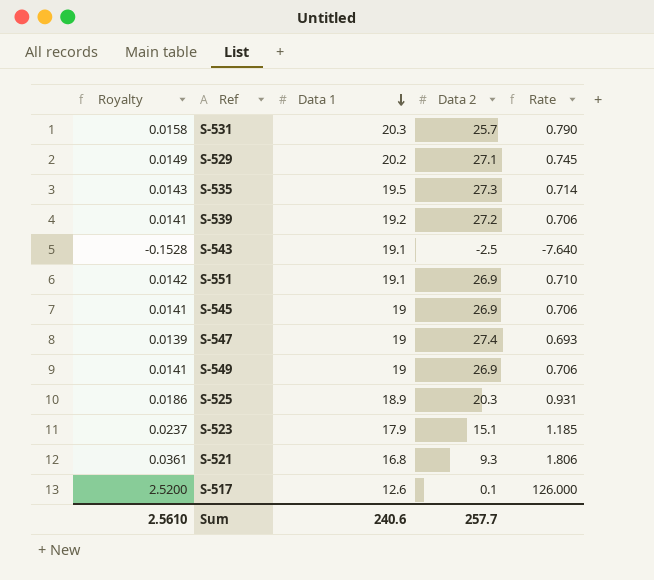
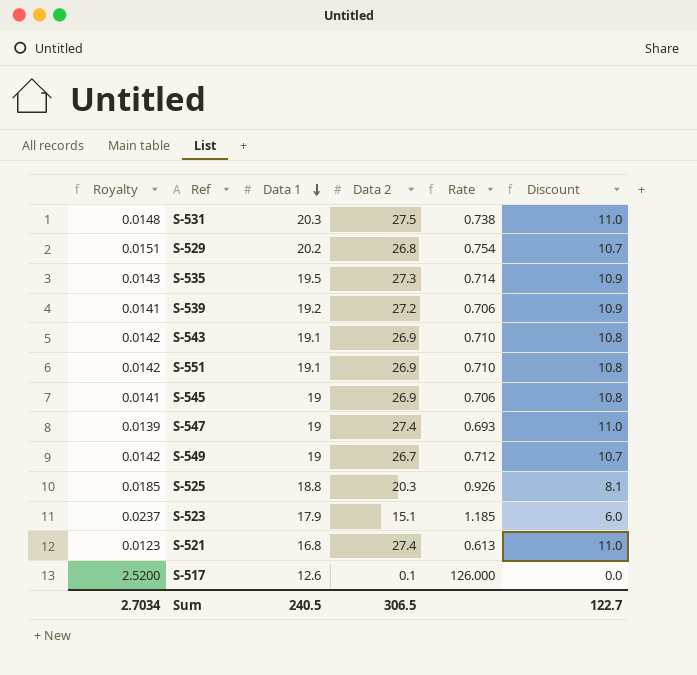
column Discount | formula: none -> [Data 2] * 0.4
S-531 | Royalty: 0.0158 -> 0.0148
S-531 | Data 2: 25.7 -> 27.5
S-531 | Rate: 0.790 -> 0.738
S-529 | Royalty: 0.0149 -> 0.0151
S-529 | Data 2: 27.1 -> 26.8
S-529 | Rate: 0.745 -> 0.754
S-543 | Royalty: -0.1528 -> 0.0142
S-543 | Data 2: -2.5 -> 26.9
S-543 | Rate: -7.640 -> 0.710
S-549 | Royalty: 0.0141 -> 0.0142
S-549 | Data 2: 26.9 -> 26.7
S-549 | Rate: 0.706 -> 0.712
S-525 | Royalty: 0.0186 -> 0.0185
S-525 | Data 1: 18.9 -> 18.8
S-525 | Rate: 0.931 -> 0.926
S-521 | Royalty: 0.0361 -> 0.0123
S-521 | Data 2: 9.3 -> 27.4
S-521 | Rate: 1.806 -> 0.613
Sum | Royalty: 2.5610 -> 2.7034
Sum | Data 1: 240.6 -> 240.5
Sum | Data 2: 257.7 -> 306.5

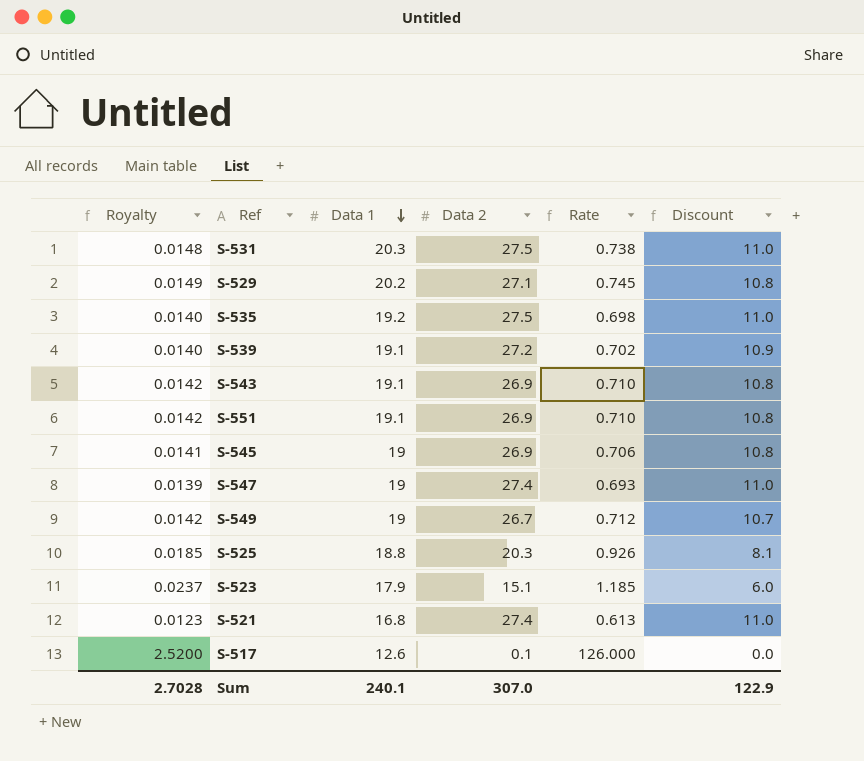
S-529 | Royalty: 0.0151 -> 0.0149
S-529 | Data 2: 26.8 -> 27.1
S-529 | Rate: 0.754 -> 0.745
S-529 | Discount: 10.7 -> 10.8
S-535 | Royalty: 0.0143 -> 0.0140
S-535 | Data 1: 19.5 -> 19.2
S-535 | Data 2: 27.3 -> 27.5
S-535 | Rate: 0.714 -> 0.698
S-535 | Discount: 10.9 -> 11.0
S-539 | Royalty: 0.0141 -> 0.0140
S-539 | Data 1: 19.2 -> 19.1
S-539 | Rate: 0.706 -> 0.702
Sum | Royalty: 2.7034 -> 2.7028
Sum | Data 1: 240.5 -> 240.1
Sum | Data 2: 306.5 -> 307.0
Sum | Discount: 122.7 -> 122.9

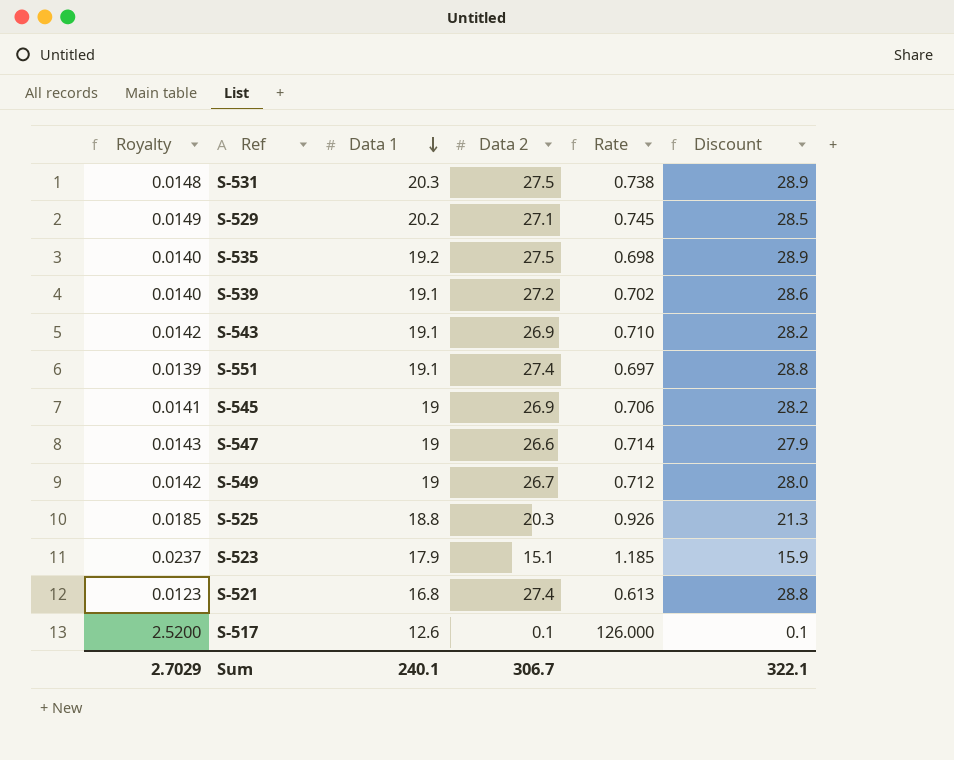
column Discount | formula: [Data 2] * 0.4 -> [Data 2] * 1.05
S-551 | Royalty: 0.0142 -> 0.0139
S-551 | Data 2: 26.9 -> 27.4
S-551 | Rate: 0.710 -> 0.697
S-547 | Royalty: 0.0139 -> 0.0143
S-547 | Data 2: 27.4 -> 26.6
S-547 | Rate: 0.693 -> 0.714
Sum | Royalty: 2.7028 -> 2.7029
Sum | Data 2: 307.0 -> 306.7
Sum | Discount: 122.9 -> 322.1

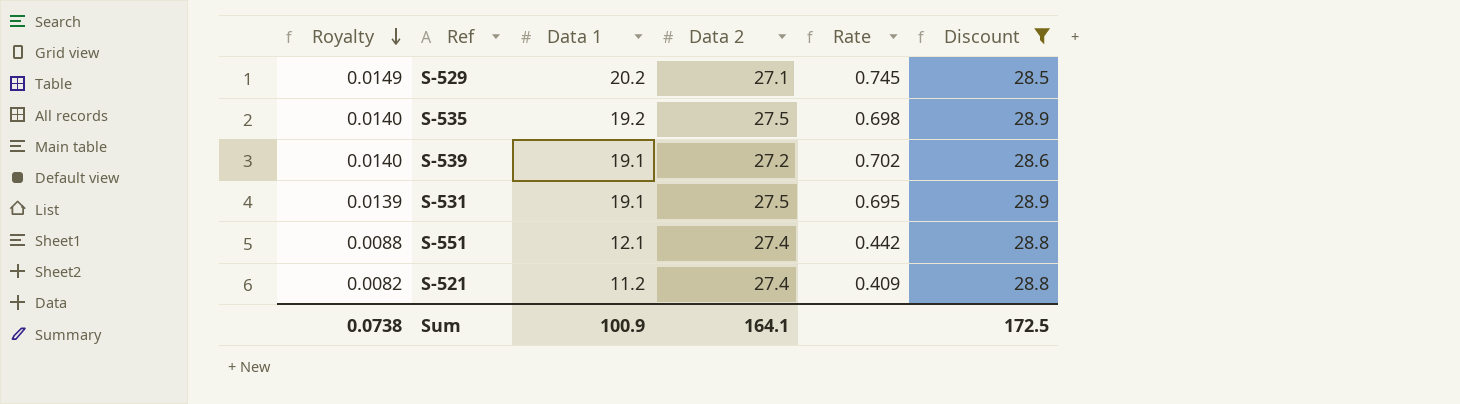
filter: none -> Discount >= 28.5
row order: Data 1 descending -> Royalty descending
S-531 | Royalty: 0.0148 -> 0.0139
S-531 | Data 1: 20.3 -> 19.1
S-531 | Rate: 0.738 -> 0.695
S-551 | Royalty: 0.0139 -> 0.0088
S-551 | Data 1: 19.1 -> 12.1
S-551 | Rate: 0.697 -> 0.442
S-521 | Royalty: 0.0123 -> 0.0082
S-521 | Data 1: 16.8 -> 11.2
S-521 | Rate: 0.613 -> 0.409
Sum | Royalty: 2.7029 -> 0.0738
Sum | Data 1: 240.1 -> 100.9
Sum | Data 2: 306.7 -> 164.1
Sum | Discount: 322.1 -> 172.5

